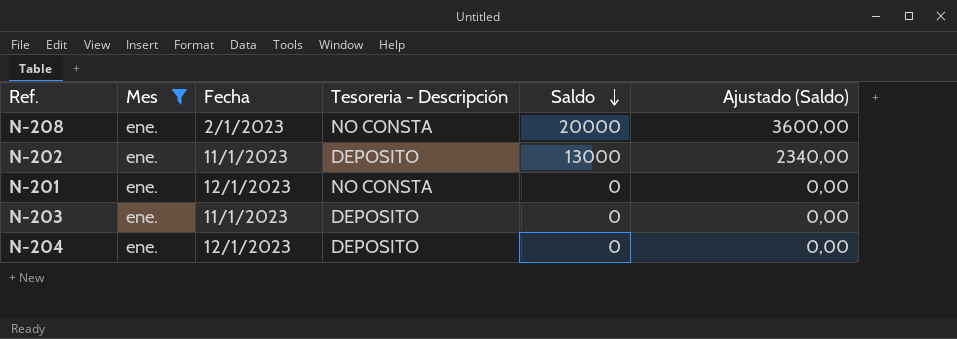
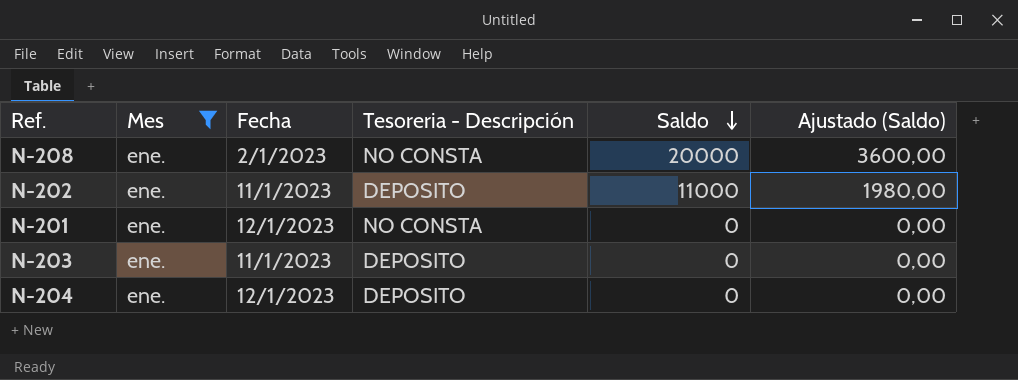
N-202 | Saldo: 13000 -> 11000
N-202 | Ajustado (Saldo): 2340,00 -> 1980,00

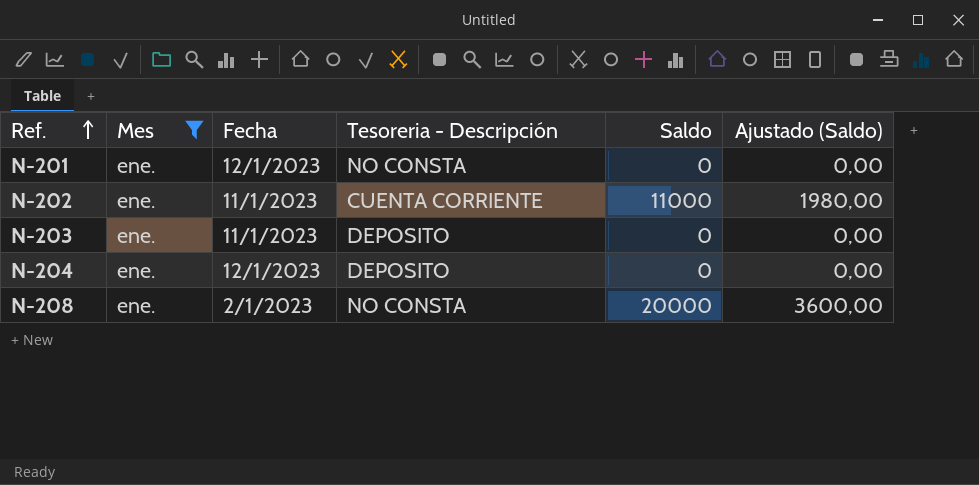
row order: Saldo descending -> Ref. ascending
N-202 | Tesoreria - Descripción: DEPOSITO -> CUENTA CORRIENTE

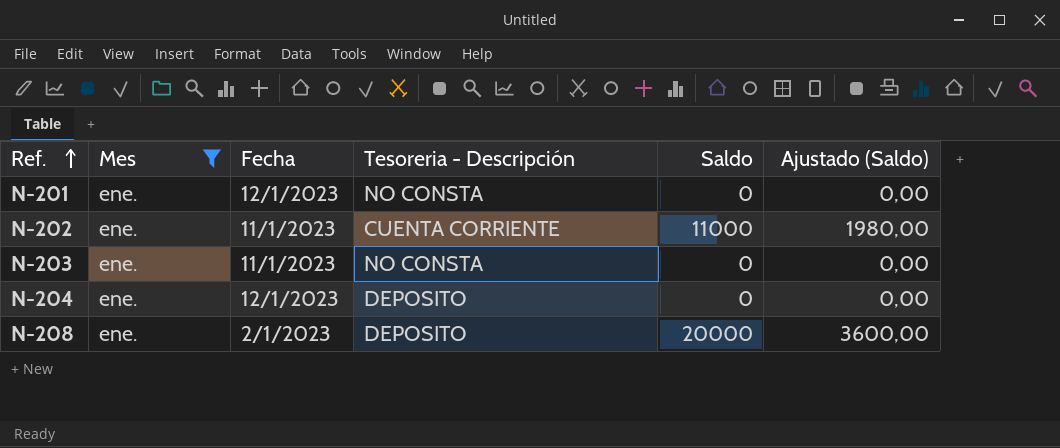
N-203 | Tesoreria - Descripción: DEPOSITO -> NO CONSTA
N-208 | Tesoreria - Descripción: NO CONSTA -> DEPOSITO

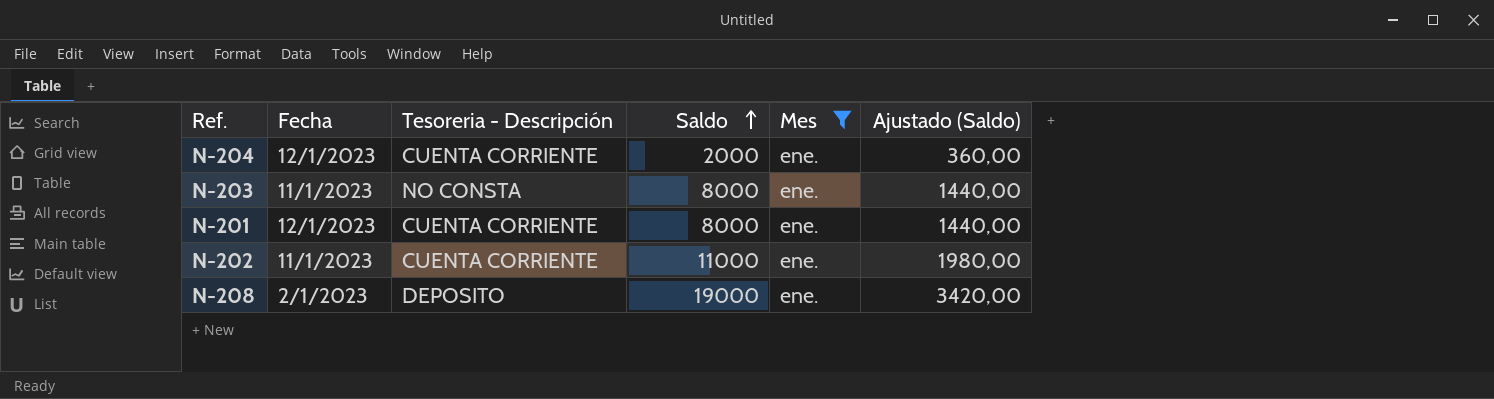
row order: Ref. ascending -> Saldo ascending
column Mes | position: 2 -> 5
N-204 | Tesoreria - Descripción: DEPOSITO -> CUENTA CORRIENTE
N-204 | Saldo: 0 -> 2000
N-204 | Ajustado (Saldo): 0,00 -> 360,00
N-203 | Saldo: 0 -> 8000
N-203 | Ajustado (Saldo): 0,00 -> 1440,00
N-201 | Tesoreria - Descripción: NO CONSTA -> CUENTA CORRIENTE
N-201 | Saldo: 0 -> 8000
N-201 | Ajustado (Saldo): 0,00 -> 1440,00
N-208 | Saldo: 20000 -> 19000
N-208 | Ajustado (Saldo): 3600,00 -> 3420,00

